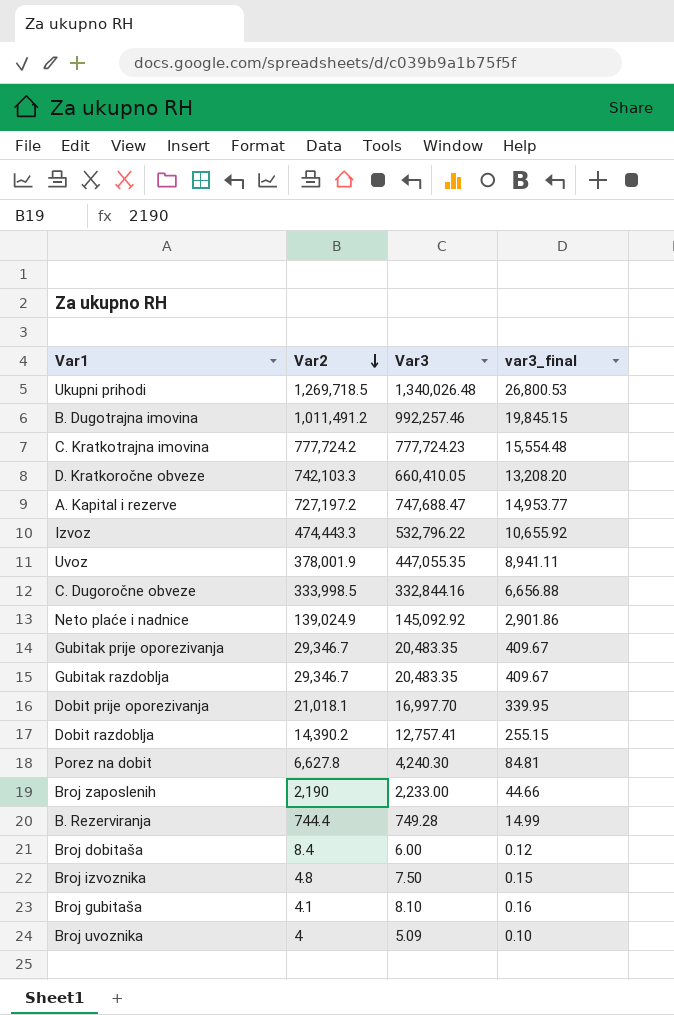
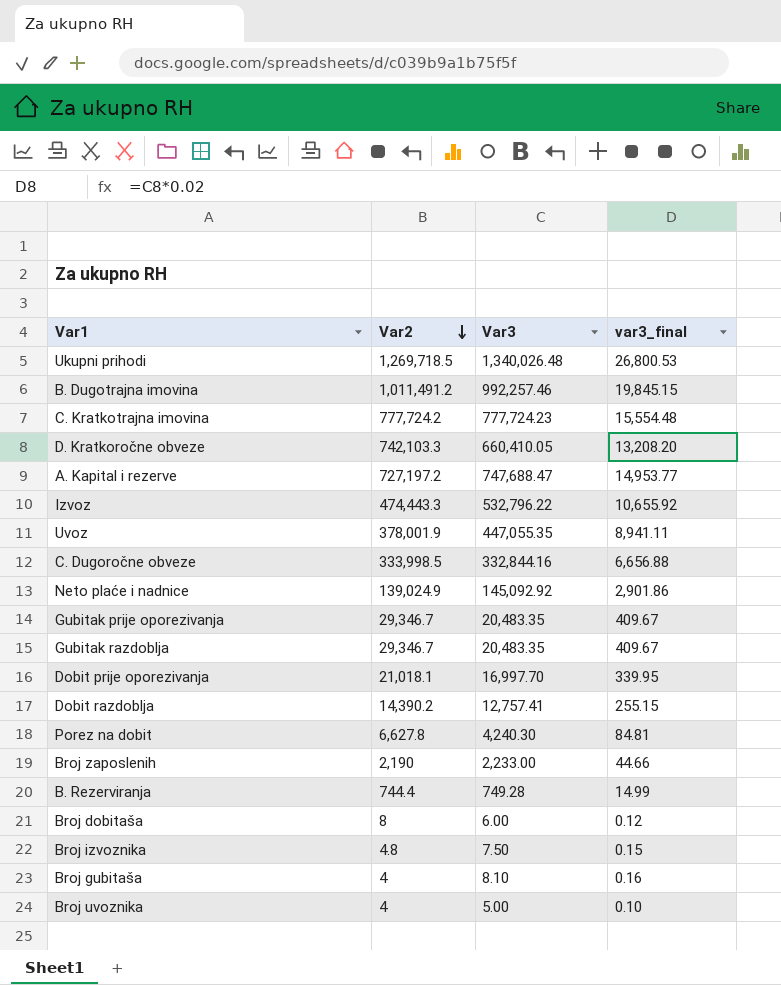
Broj dobitaša | Var2: 8.4 -> 8
Broj gubitaša | Var2: 4.1 -> 4
Broj uvoznika | Var3: 5.09 -> 5.00

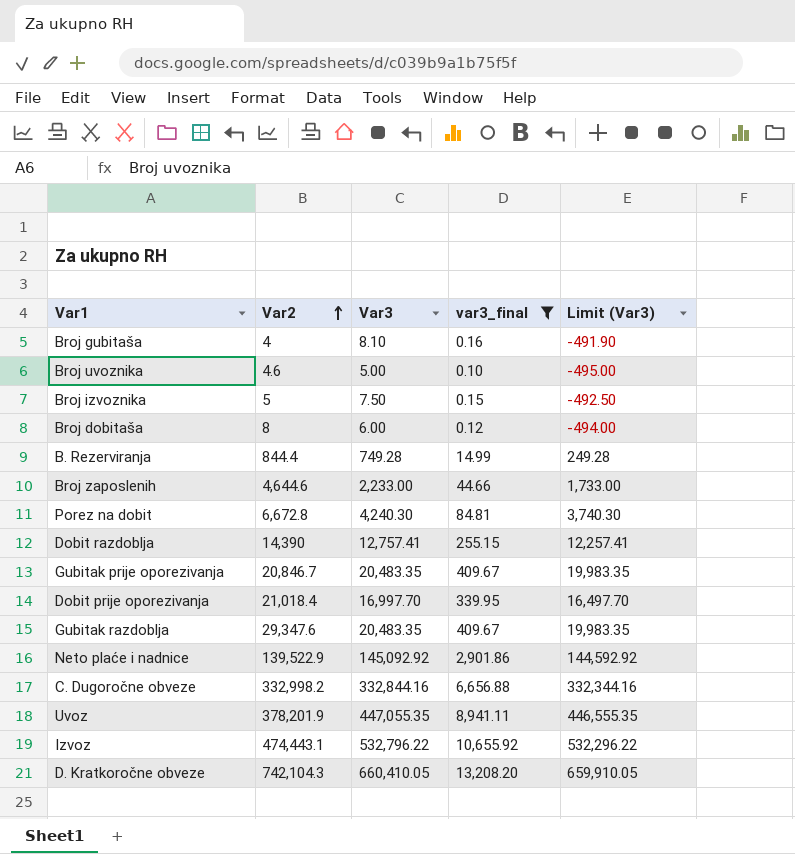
filter: none -> var3_final <= 13,208.20
row order: Var2 descending -> Var2 ascending
column Limit (Var3) | formula: none -> [Var3] - 500
Broj uvoznika | Var2: 4 -> 4.6
Broj izvoznika | Var2: 4.8 -> 5
B. Rezerviranja | Var2: 744.4 -> 844.4
Broj zaposlenih | Var2: 2,190 -> 4,644.6
Porez na dobit | Var2: 6,627.8 -> 6,672.8
Dobit razdoblja | Var2: 14,390.2 -> 14,390
Gubitak prije oporezivanja | Var2: 29,346.7 -> 20,846.7
Dobit prije oporezivanja | Var2: 21,018.1 -> 21,018.4
Gubitak razdoblja | Var2: 29,346.7 -> 29,347.6
Neto plaće i nadnice | Var2: 139,024.9 -> 139,522.9
C. Dugoročne obveze | Var2: 333,998.5 -> 332,998.2
Uvoz | Var2: 378,001.9 -> 378,201.9
Izvoz | Var2: 474,443.3 -> 474,443.1
D. Kratkoročne obveze | Var2: 742,103.3 -> 742,104.3

